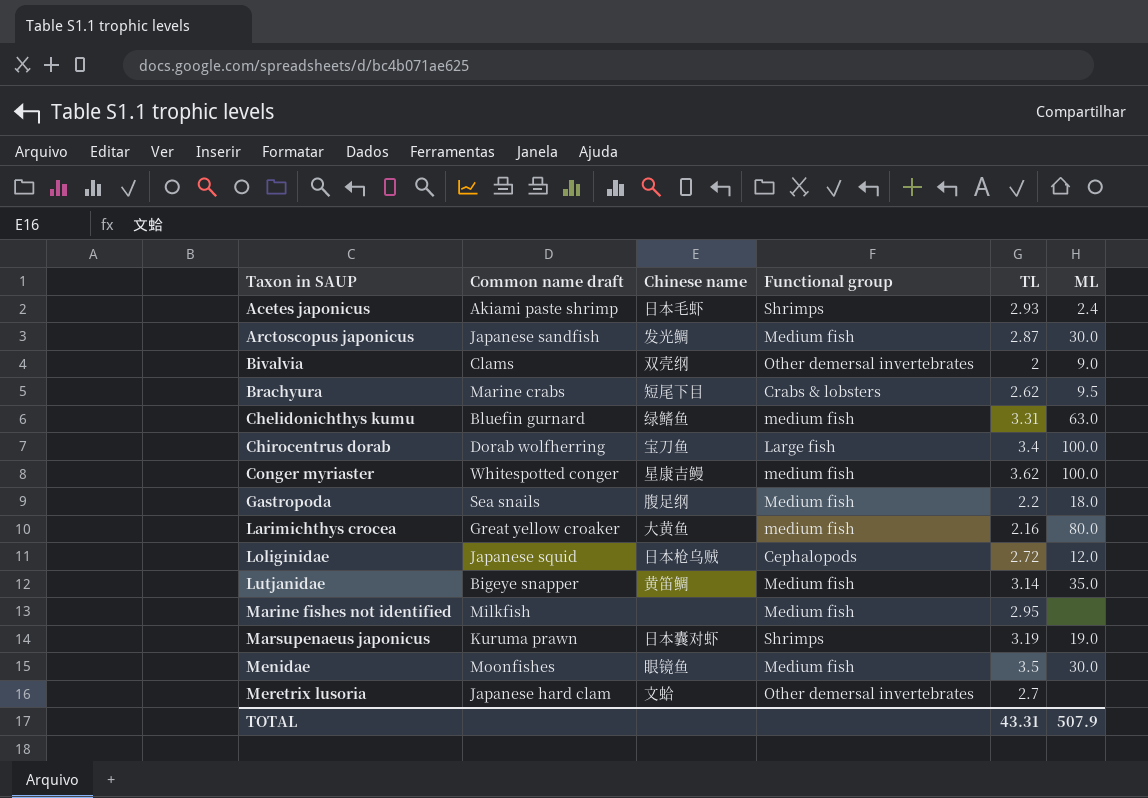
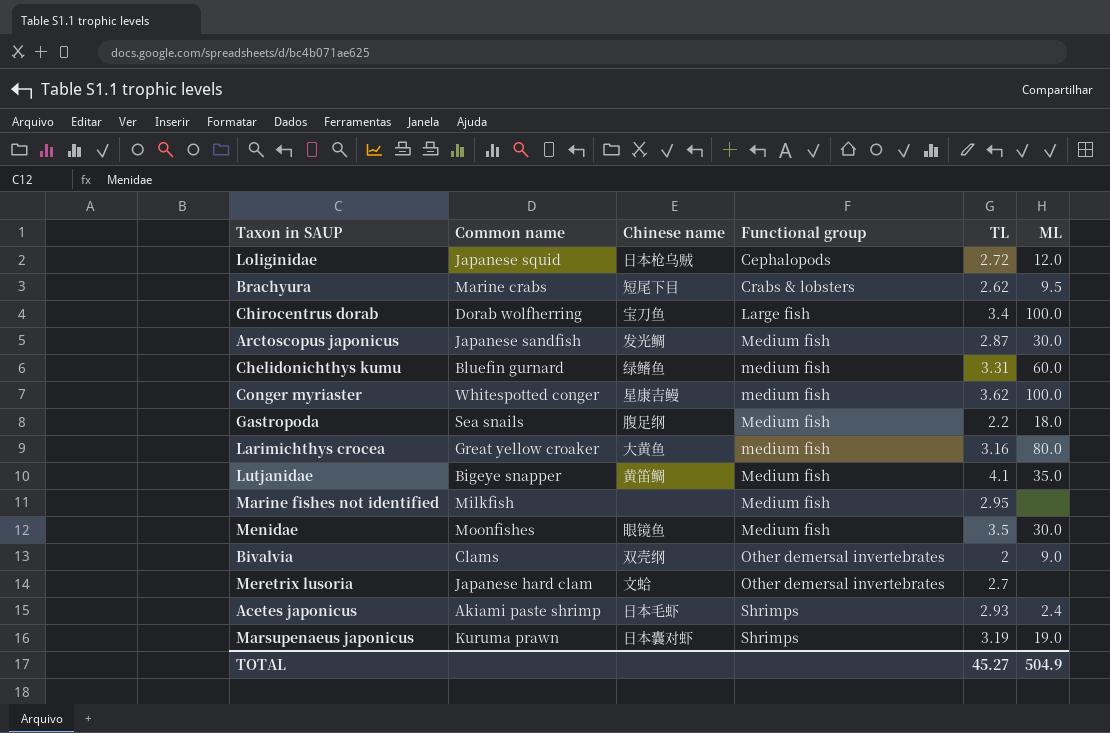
row order: Taxon in SAUP ascending -> Functional group ascending
column name: Common name draft -> Common name
Chelidonichthys kumu | ML: 63.0 -> 60.0
Larimichthys crocea | TL: 2.16 -> 3.16
Lutjanidae | TL: 3.14 -> 4.1
TOTAL | TL: 43.31 -> 45.27
TOTAL | ML: 507.9 -> 504.9

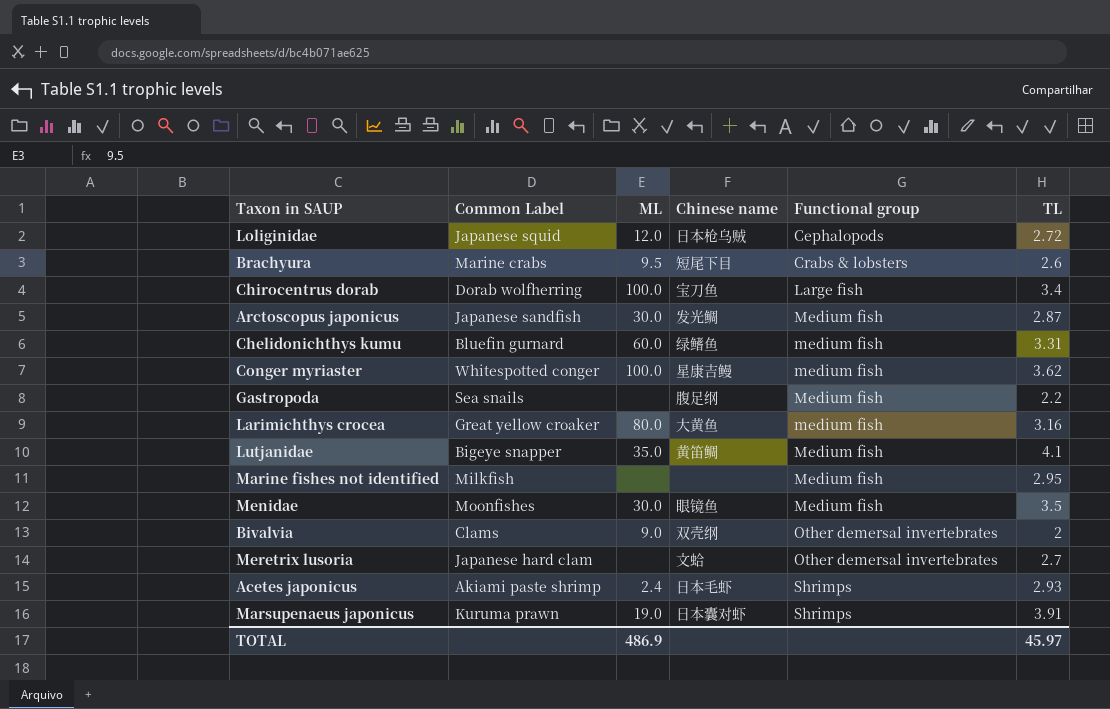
column name: Common name -> Common Label
column ML | position: 6 -> 3
Brachyura | TL: 2.62 -> 2.6
Gastropoda | ML: 18.0 -> none
Marsupenaeus japonicus | TL: 3.19 -> 3.91
TOTAL | ML: 504.9 -> 486.9
TOTAL | TL: 45.27 -> 45.97

